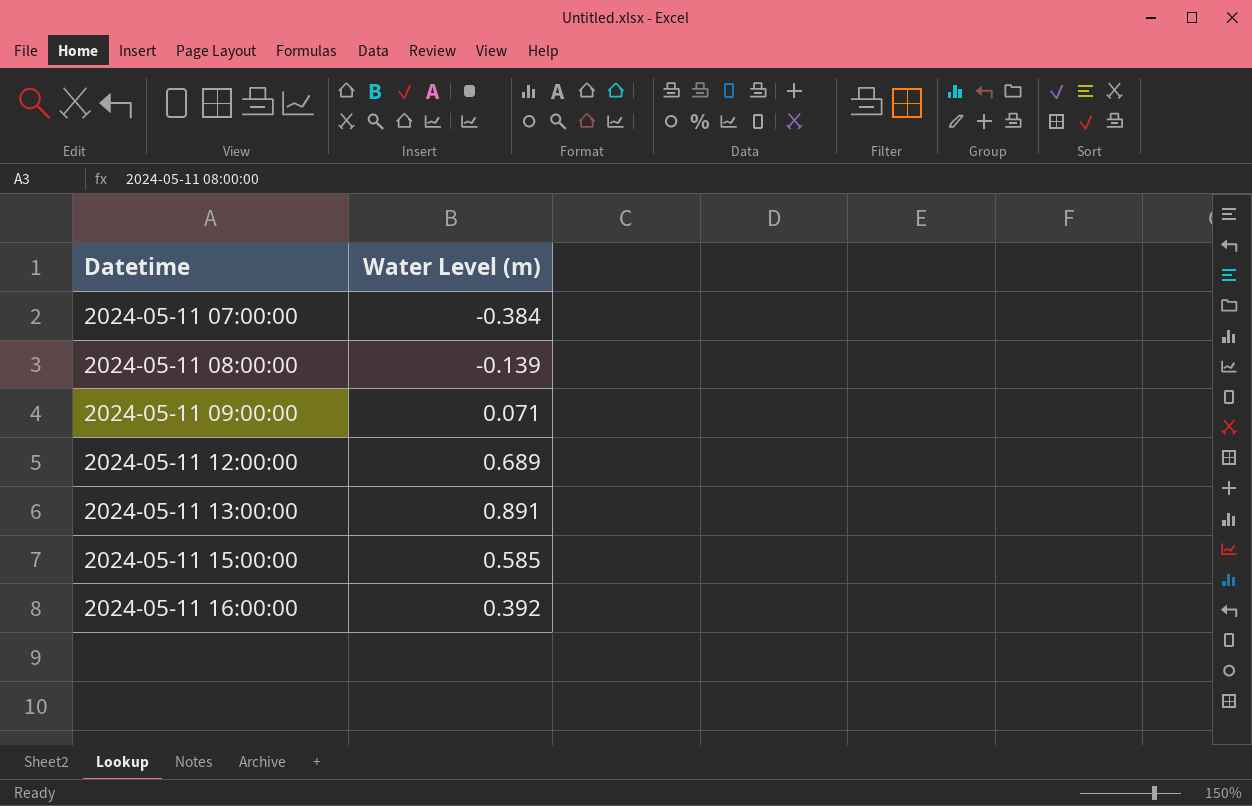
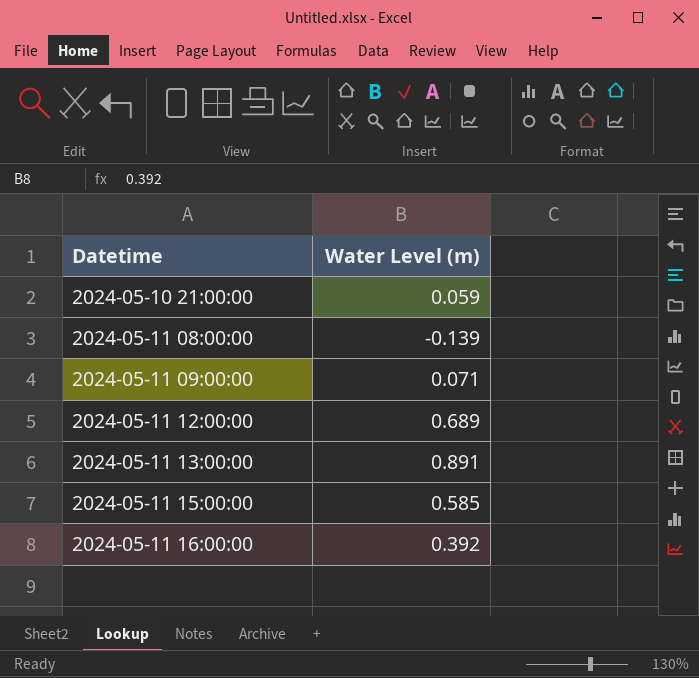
row 2024-05-11 07:00:00: -0.384 -> none
row 2024-05-10 21:00:00: none -> 0.059

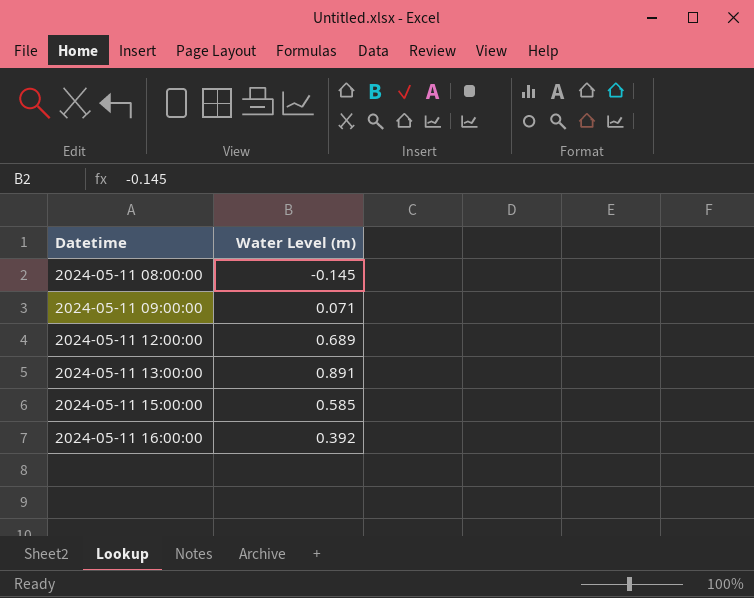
row 2024-05-10 21:00:00: 0.059 -> none
2024-05-11 08:00:00 | Water Level (m): -0.139 -> -0.145

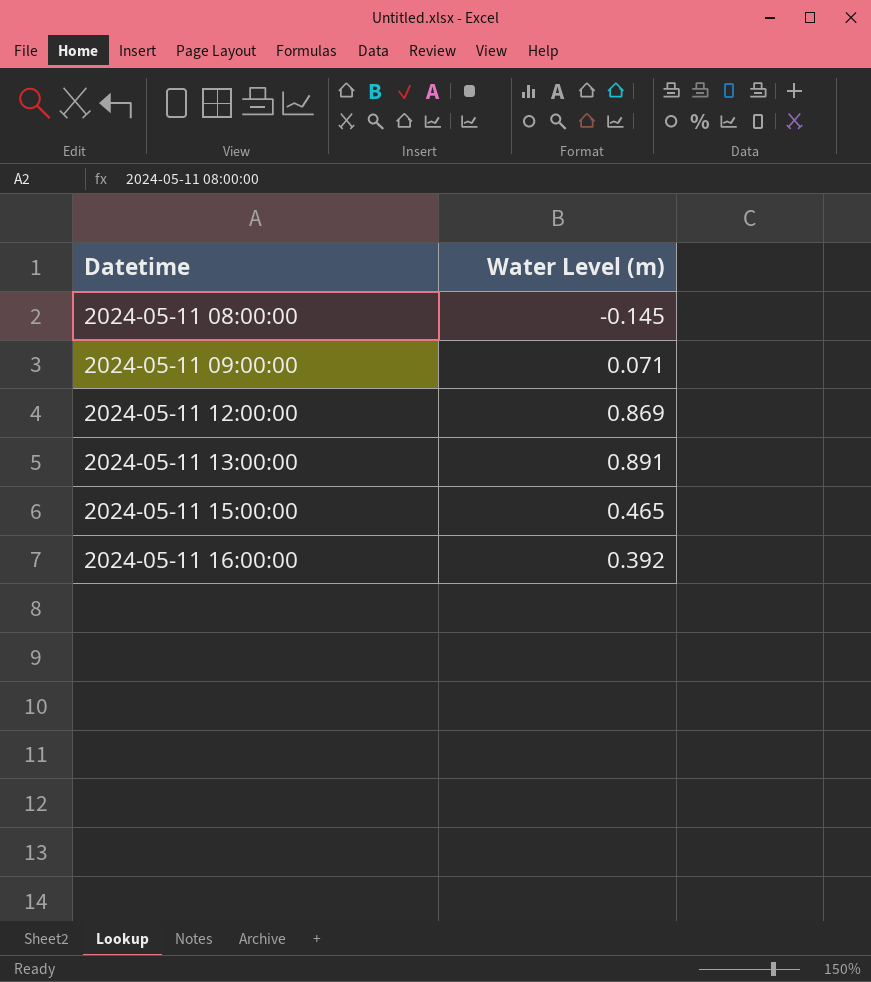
2024-05-11 12:00:00 | Water Level (m): 0.689 -> 0.869
2024-05-11 15:00:00 | Water Level (m): 0.585 -> 0.465

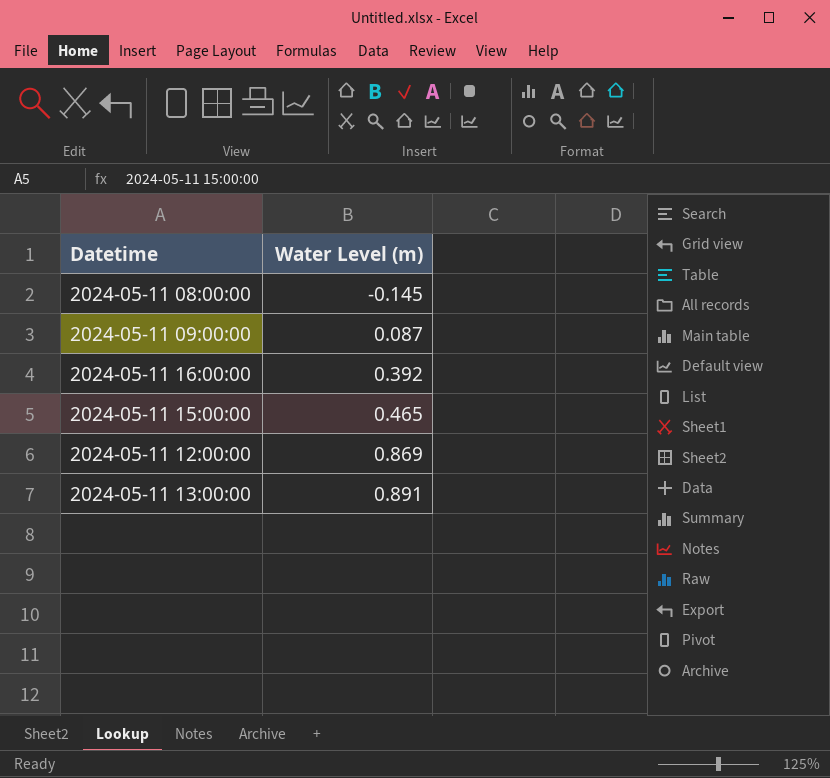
row order: Datetime ascending -> Water Level (m) ascending
2024-05-11 09:00:00 | Water Level (m): 0.071 -> 0.087

